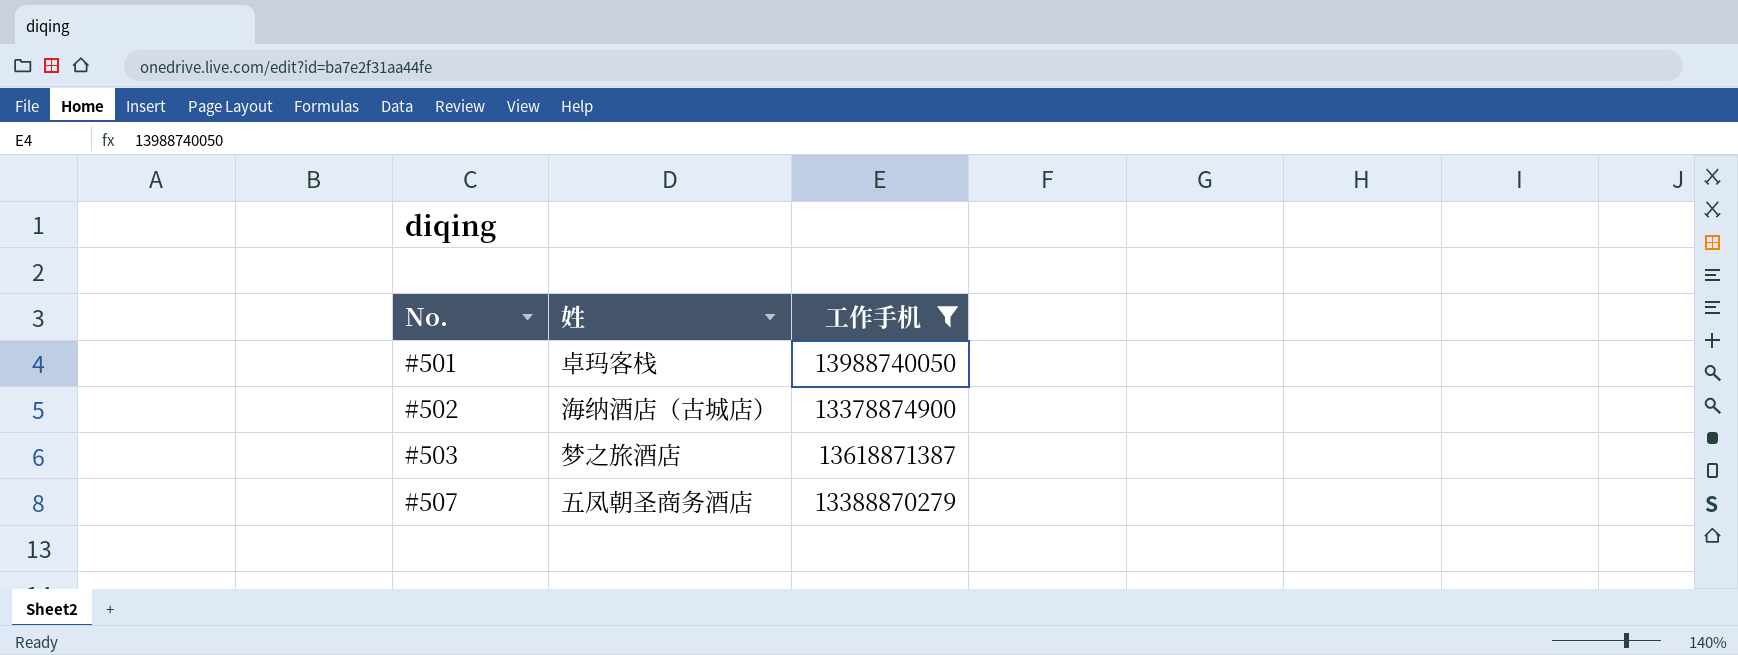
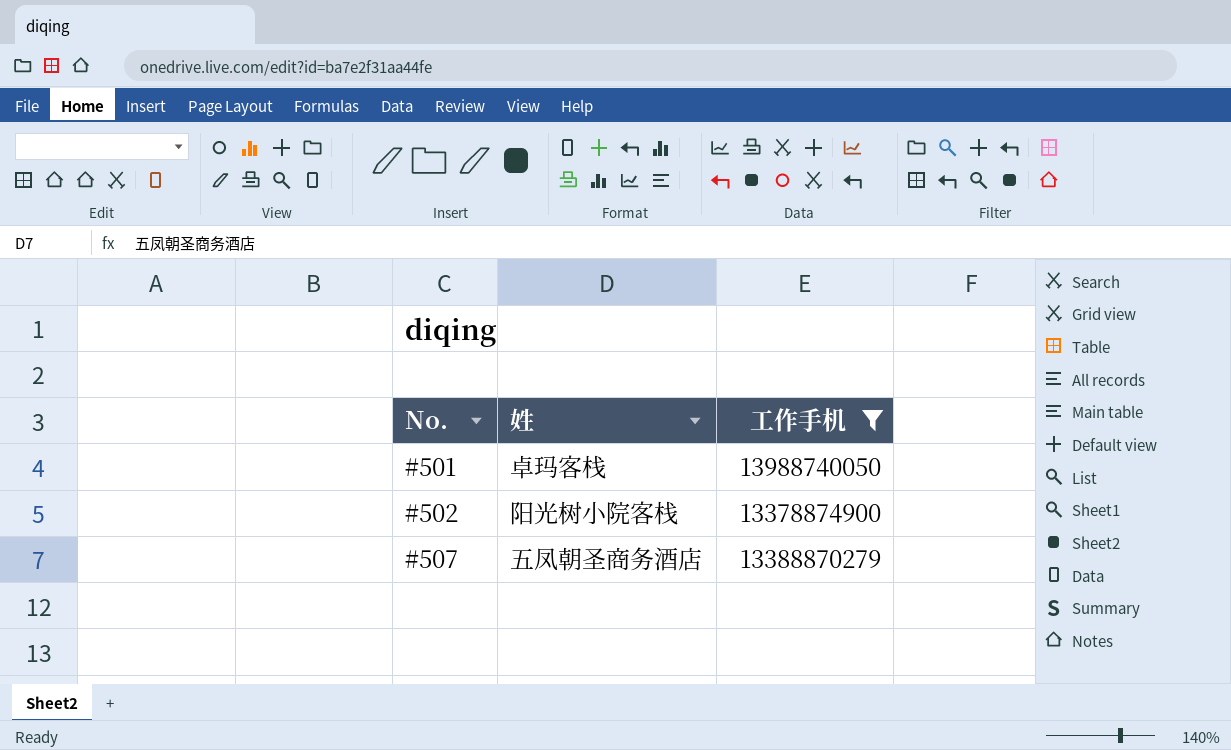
row #503: 梦之旅酒店 | 13618871387 -> none
#502 | 姓: 海纳酒店（古城店） -> 阳光树小院客栈

